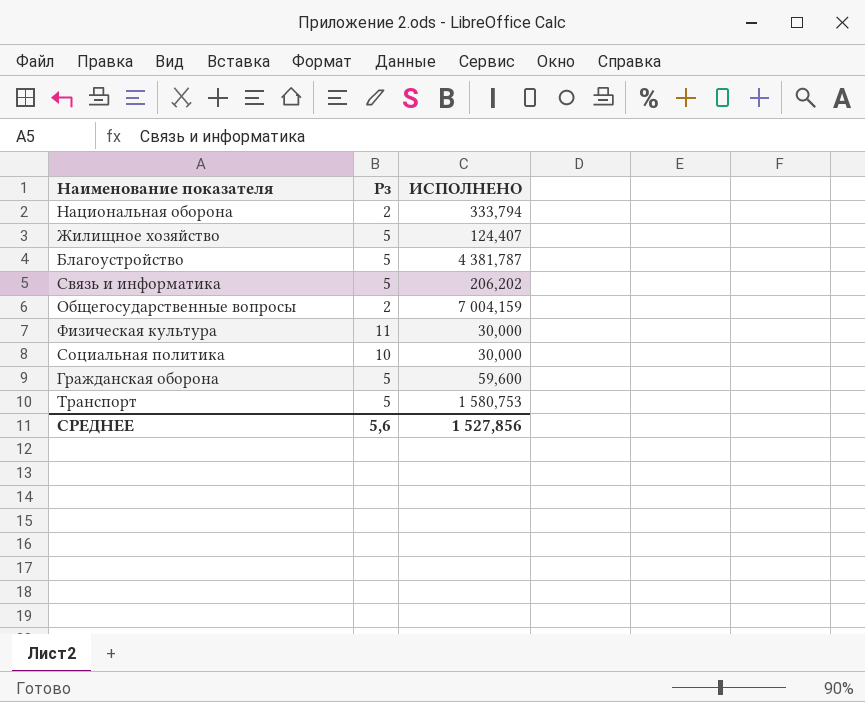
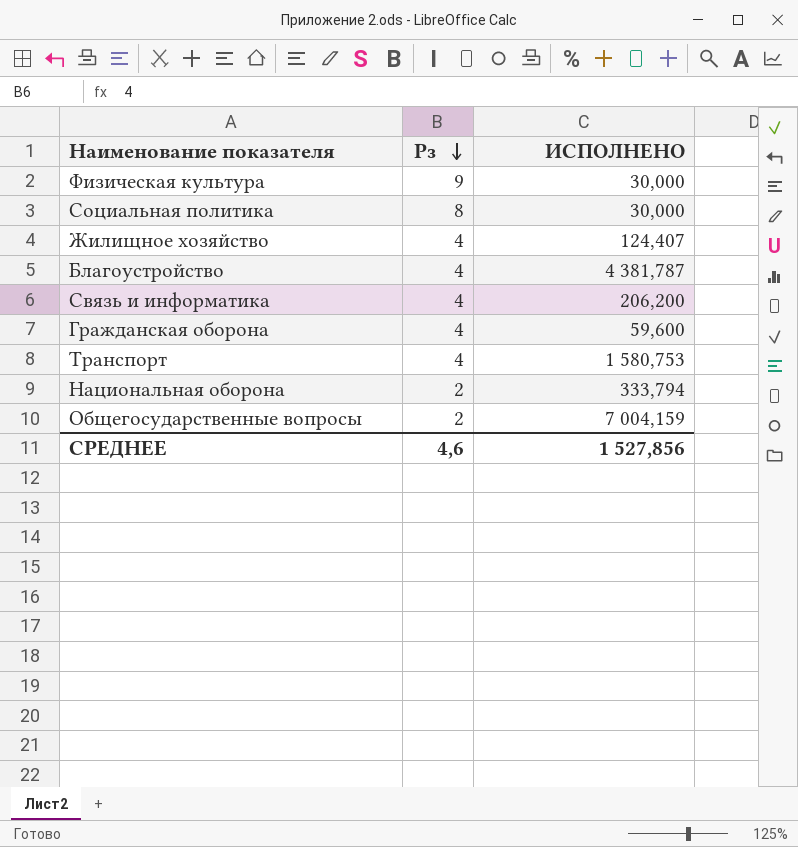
row order: none -> Рз descending
Физическая культура | Рз: 11 -> 9
Социальная политика | Рз: 10 -> 8
Жилищное хозяйство | Рз: 5 -> 4
Благоустройство | Рз: 5 -> 4
Связь и информатика | Рз: 5 -> 4
Связь и информатика | ИСПОЛНЕНО: 206,202 -> 206,200
Гражданская оборона | Рз: 5 -> 4
Транспорт | Рз: 5 -> 4
СРЕДНЕЕ | Рз: 5,6 -> 4,6

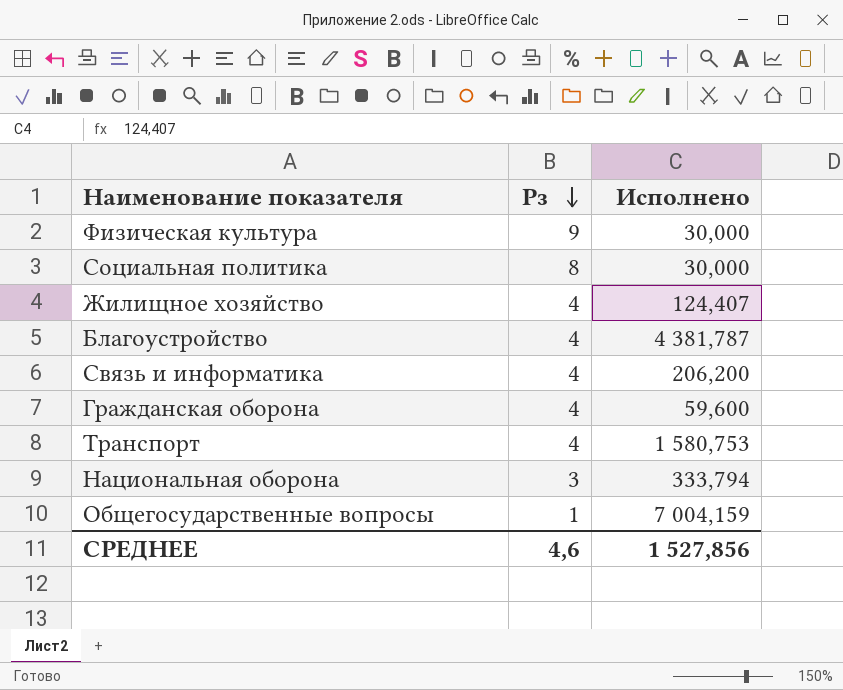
column name: ИСПОЛНЕНО -> Исполнено
Национальная оборона | Рз: 2 -> 3
Общегосударственные вопросы | Рз: 2 -> 1

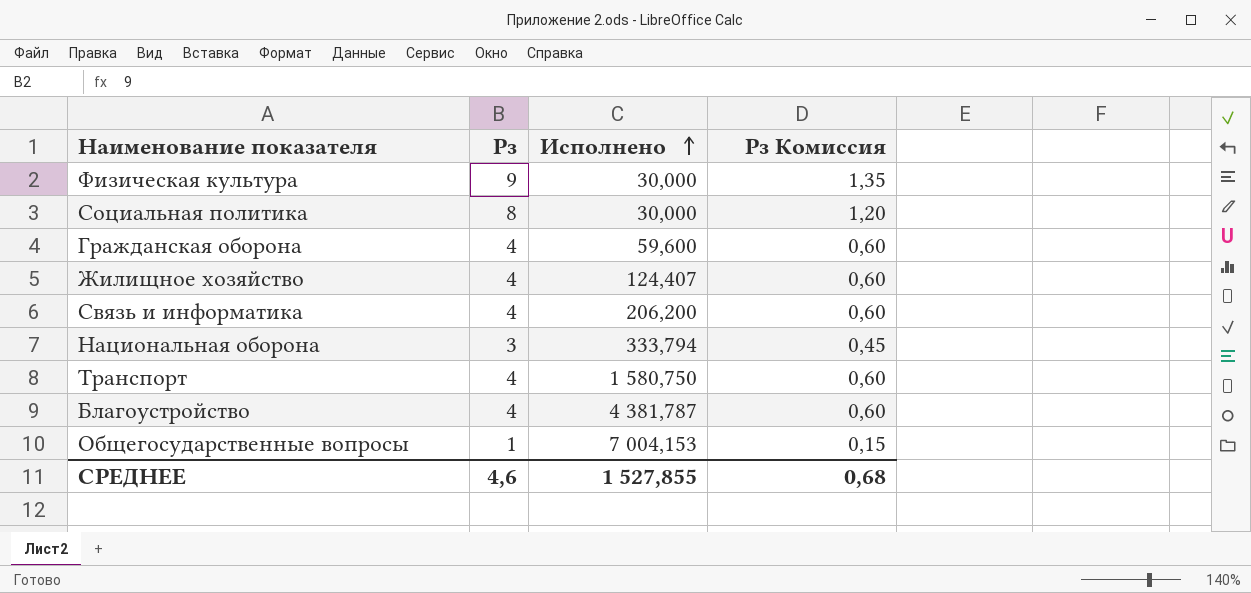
row order: Рз descending -> Исполнено ascending
column Рз Комиссия | formula: none -> [Рз] * 0,15
Транспорт | Исполнено: 1 580,753 -> 1 580,750
Общегосударственные вопросы | Исполнено: 7 004,159 -> 7 004,153
СРЕДНЕЕ | Исполнено: 1 527,856 -> 1 527,855

